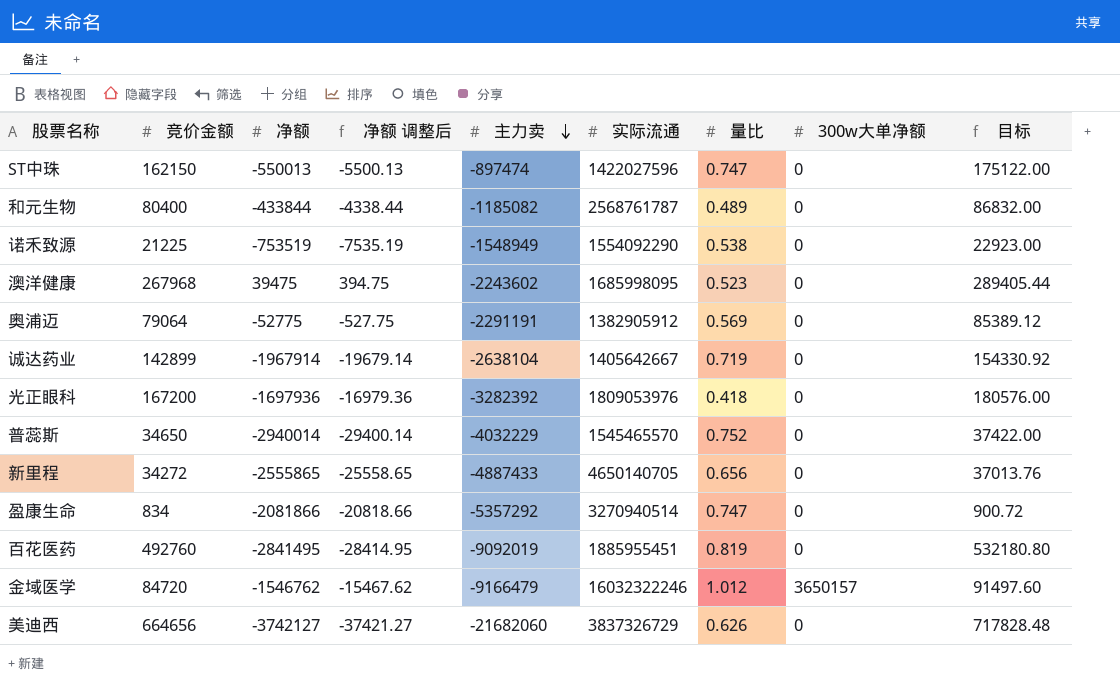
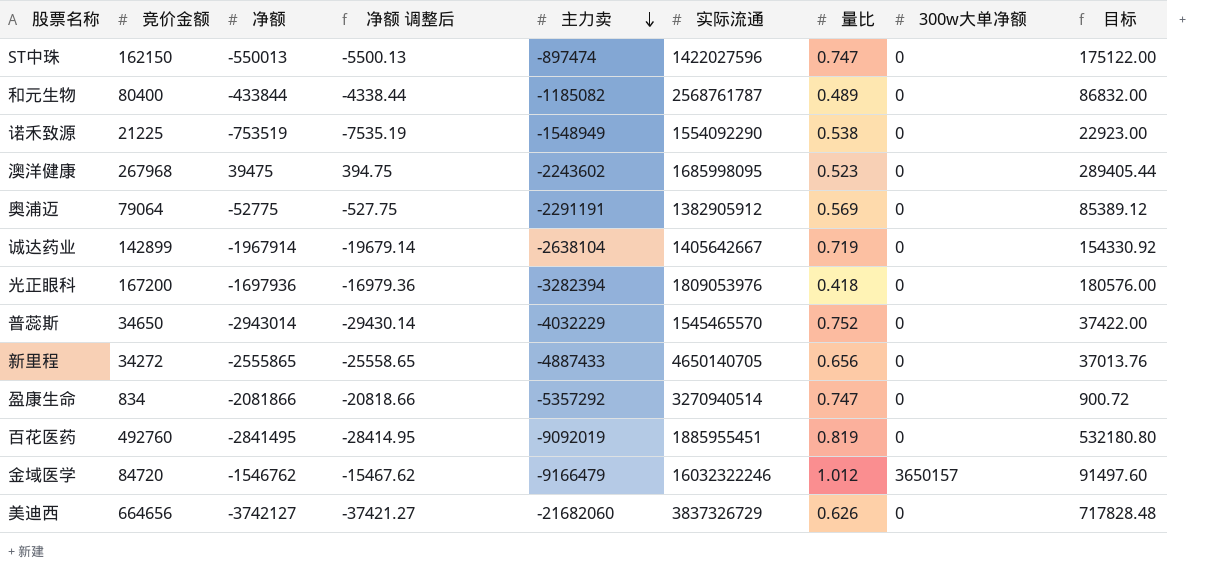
光正眼科 | 主力卖: -3282392 -> -3282394
普蕊斯 | 净额: -2940014 -> -2943014
普蕊斯 | 净额 调整后: -29400.14 -> -29430.14

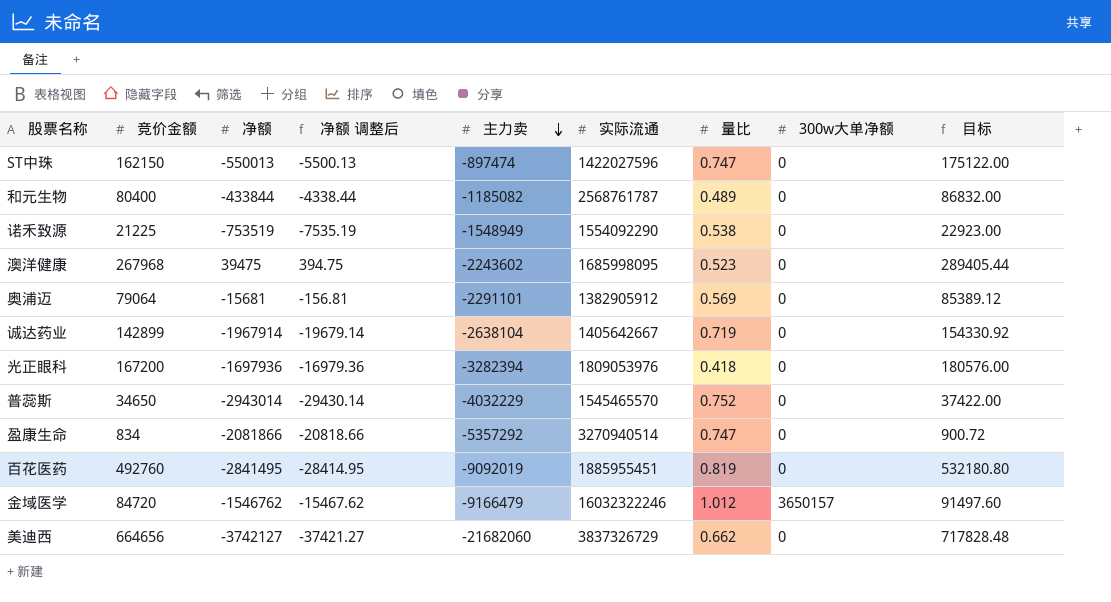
row 新里程: 34272 | -2555865 | -25558.65 | -4887433 | 4650140705 | 0.656 | 0 | 37013.76 -> none
奥浦迈 | 净额: -52775 -> -15681
奥浦迈 | 净额 调整后: -527.75 -> -156.81
奥浦迈 | 主力卖: -2291191 -> -2291101
美迪西 | 量比: 0.626 -> 0.662

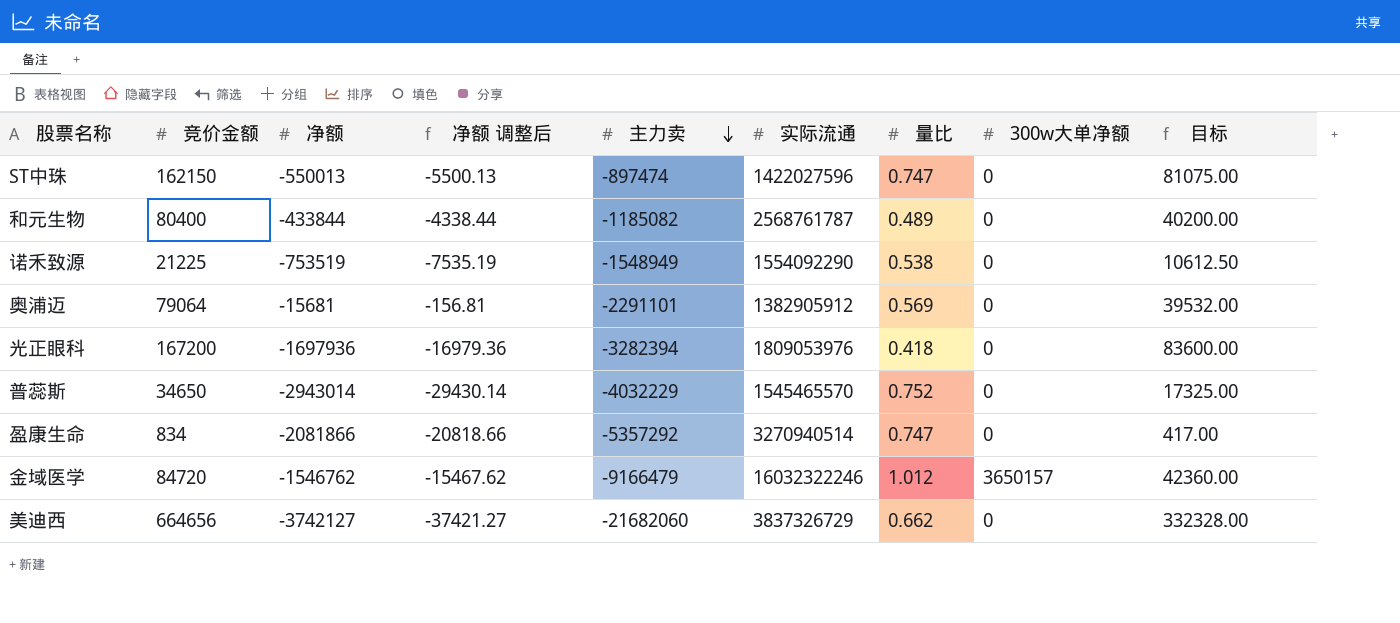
column 目标 | formula: [竞价金额] * 1.08 -> [竞价金额] * 0.5
row 澳洋健康: 267968 | 39475 | 394.75 | -2243602 | 1685998095 | 0.523 | 0 | 289405.44 -> none
row 诚达药业: 142899 | -1967914 | -19679.14 | -2638104 | 1405642667 | 0.719 | 0 | 154330.92 -> none
row 百花医药: 492760 | -2841495 | -28414.95 | -9092019 | 1885955451 | 0.819 | 0 | 532180.80 -> none

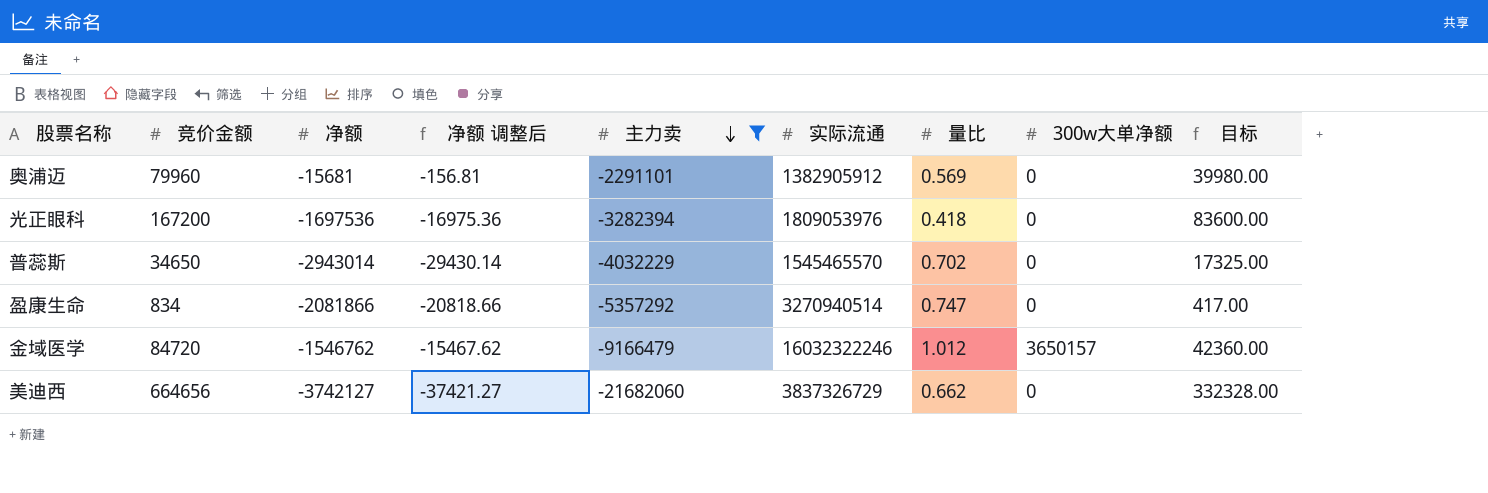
filter: none -> 主力卖 <= -2291101
奥浦迈 | 竞价金额: 79064 -> 79960
奥浦迈 | 目标: 39532.00 -> 39980.00
光正眼科 | 净额: -1697936 -> -1697536
光正眼科 | 净额 调整后: -16979.36 -> -16975.36
普蕊斯 | 量比: 0.752 -> 0.702

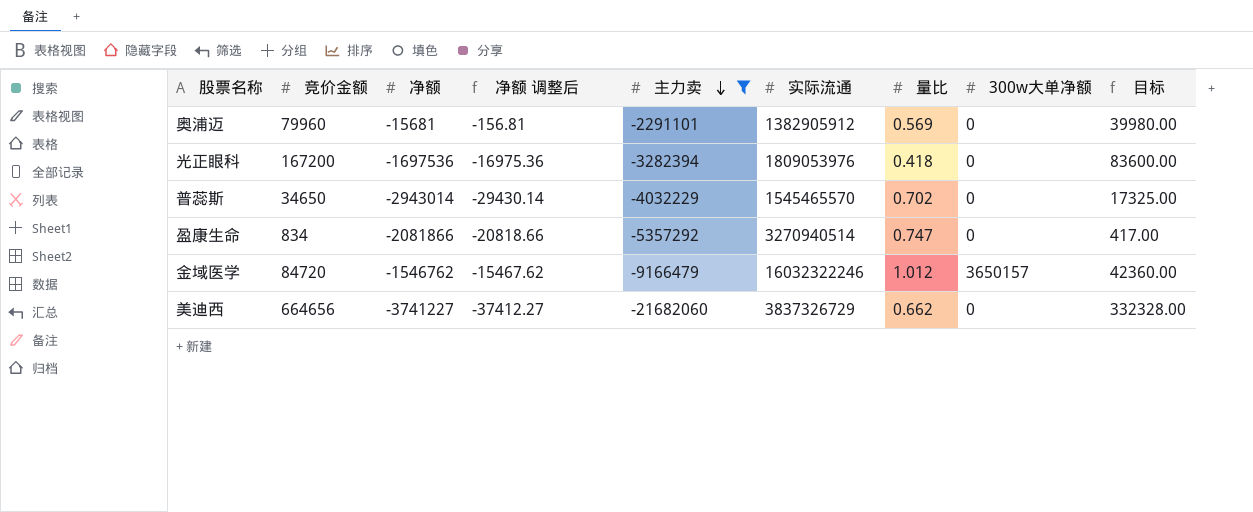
美迪西 | 净额: -3742127 -> -3741227
美迪西 | 净额 调整后: -37421.27 -> -37412.27

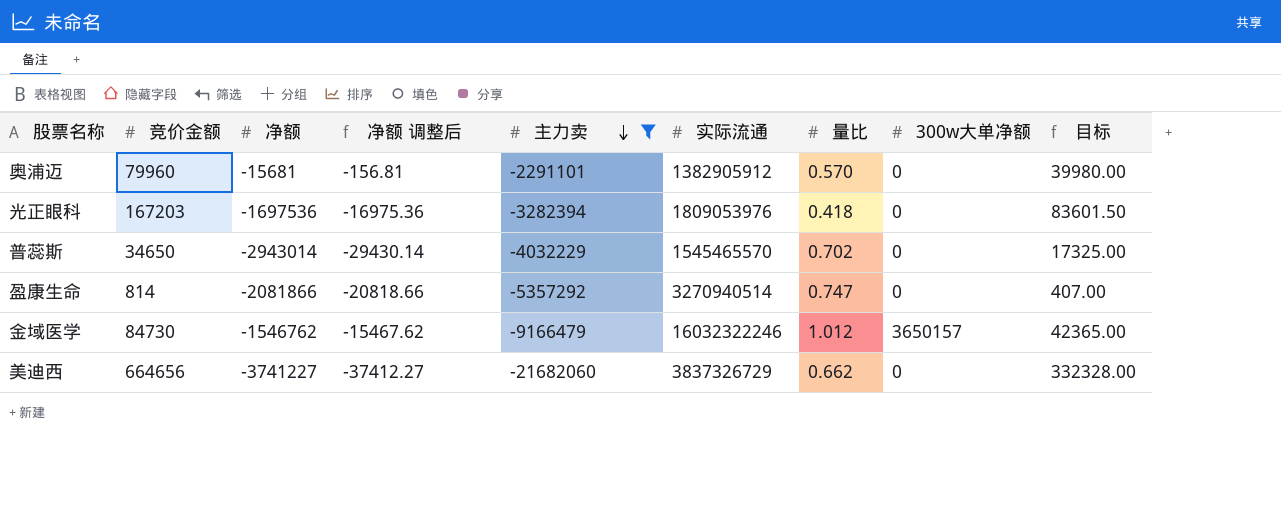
奥浦迈 | 量比: 0.569 -> 0.570
光正眼科 | 竞价金额: 167200 -> 167203
光正眼科 | 目标: 83600.00 -> 83601.50
盈康生命 | 竞价金额: 834 -> 814
盈康生命 | 目标: 417.00 -> 407.00
金域医学 | 竞价金额: 84720 -> 84730
金域医学 | 目标: 42360.00 -> 42365.00

